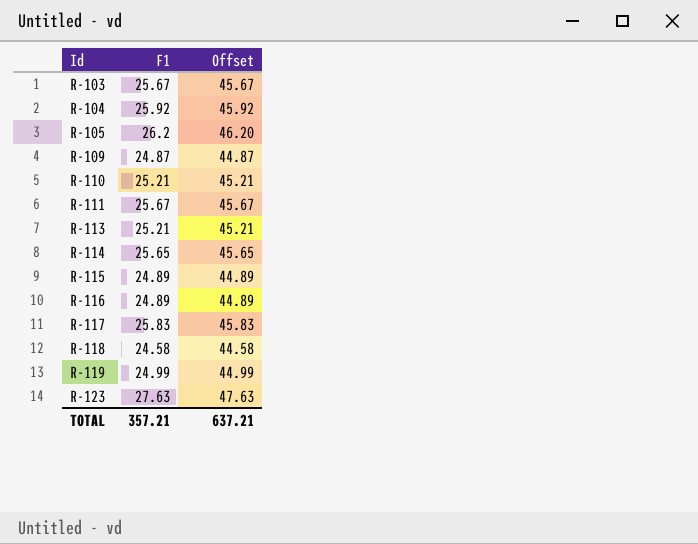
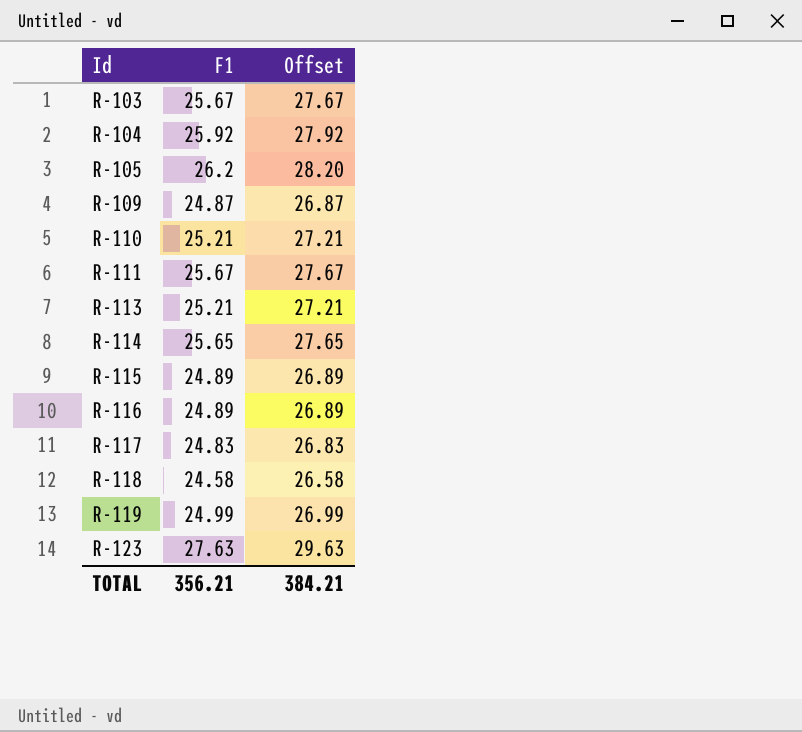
column Offset | formula: [F1] + 20 -> [F1] + 2
R-117 | F1: 25.83 -> 24.83
TOTAL | F1: 357.21 -> 356.21
TOTAL | Offset: 637.21 -> 384.21

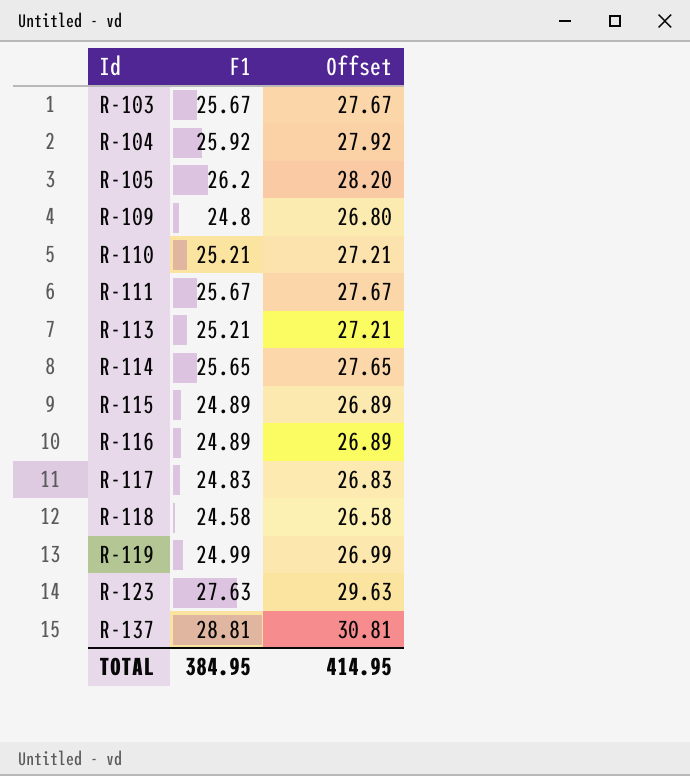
R-109 | F1: 24.87 -> 24.8
R-109 | Offset: 26.87 -> 26.80
row R-137: none -> 28.81 | 30.81
TOTAL | F1: 356.21 -> 384.95
TOTAL | Offset: 384.21 -> 414.95

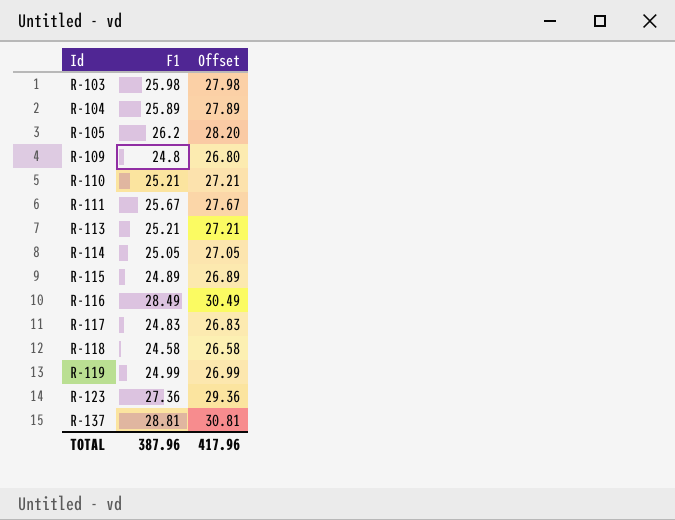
R-103 | F1: 25.67 -> 25.98
R-103 | Offset: 27.67 -> 27.98
R-104 | F1: 25.92 -> 25.89
R-104 | Offset: 27.92 -> 27.89
R-114 | F1: 25.65 -> 25.05
R-114 | Offset: 27.65 -> 27.05
R-116 | F1: 24.89 -> 28.49
R-116 | Offset: 26.89 -> 30.49
R-123 | F1: 27.63 -> 27.36
R-123 | Offset: 29.63 -> 29.36
TOTAL | F1: 384.95 -> 387.96
TOTAL | Offset: 414.95 -> 417.96

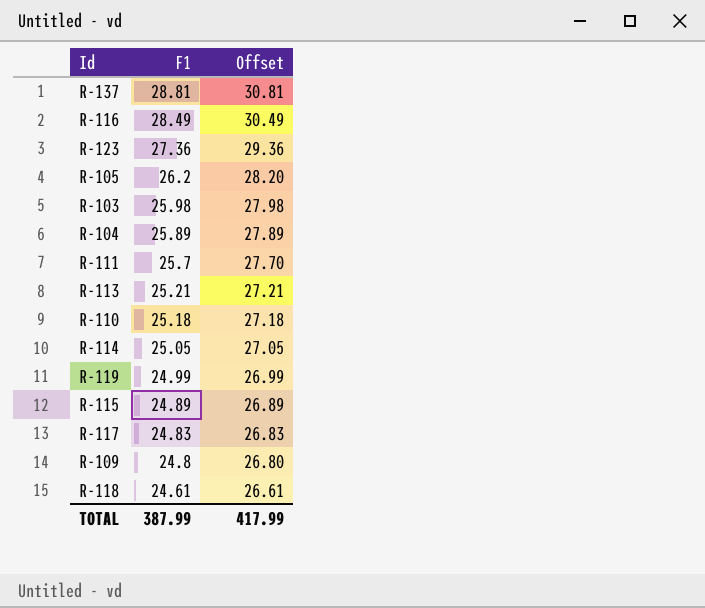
row order: Id ascending -> F1 descending
R-111 | F1: 25.67 -> 25.7
R-111 | Offset: 27.67 -> 27.70
R-110 | F1: 25.21 -> 25.18
R-110 | Offset: 27.21 -> 27.18
R-118 | F1: 24.58 -> 24.61
R-118 | Offset: 26.58 -> 26.61
TOTAL | F1: 387.96 -> 387.99
TOTAL | Offset: 417.96 -> 417.99

